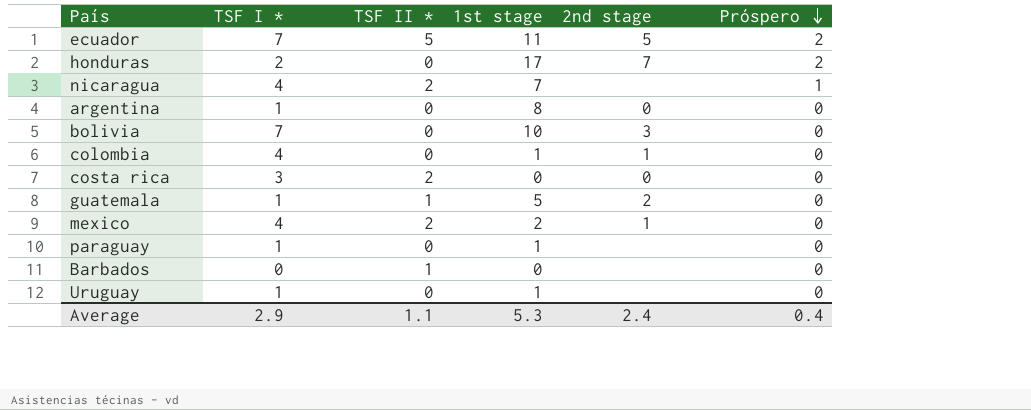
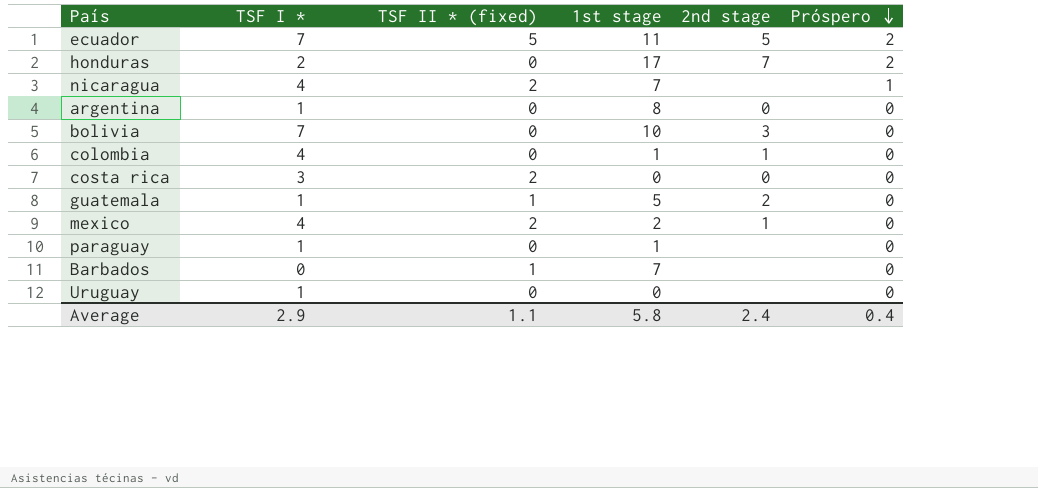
column name: TSF II * -> TSF II * (fixed)
Barbados | 1st stage: 0 -> 7
Uruguay | 1st stage: 1 -> 0
Average | 1st stage: 5.3 -> 5.8

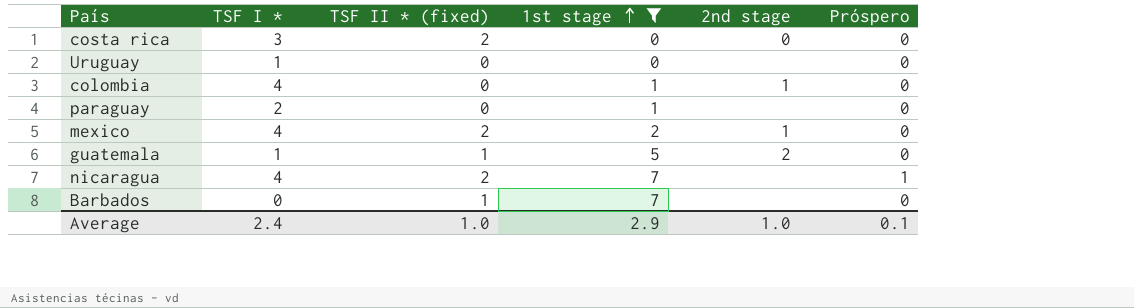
filter: none -> 1st stage <= 7
row order: Próspero descending -> 1st stage ascending
paraguay | TSF I *: 1 -> 2
Average | TSF I *: 2.9 -> 2.4
Average | TSF II * (fixed): 1.1 -> 1.0
Average | 1st stage: 5.8 -> 2.9
Average | 2nd stage: 2.4 -> 1.0
Average | Próspero: 0.4 -> 0.1

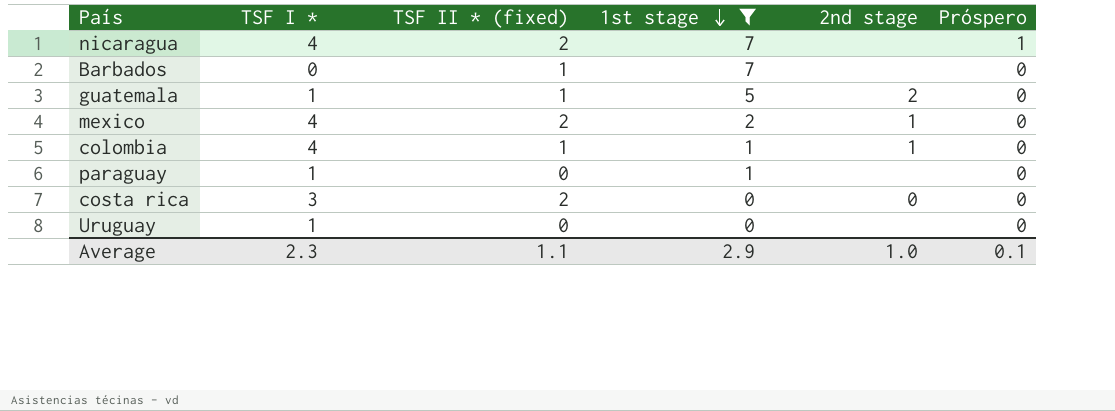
row order: 1st stage ascending -> 1st stage descending
colombia | TSF II * (fixed): 0 -> 1
paraguay | TSF I *: 2 -> 1
Average | TSF I *: 2.4 -> 2.3
Average | TSF II * (fixed): 1.0 -> 1.1

